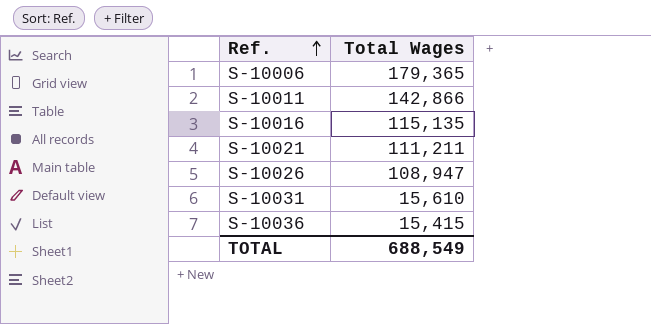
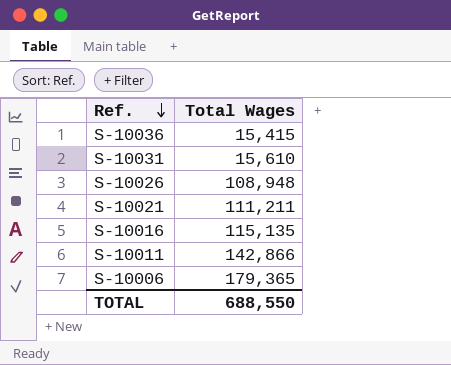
row order: Ref. ascending -> Ref. descending
S-10026 | Total Wages: 108,947 -> 108,948
TOTAL | Total Wages: 688,549 -> 688,550

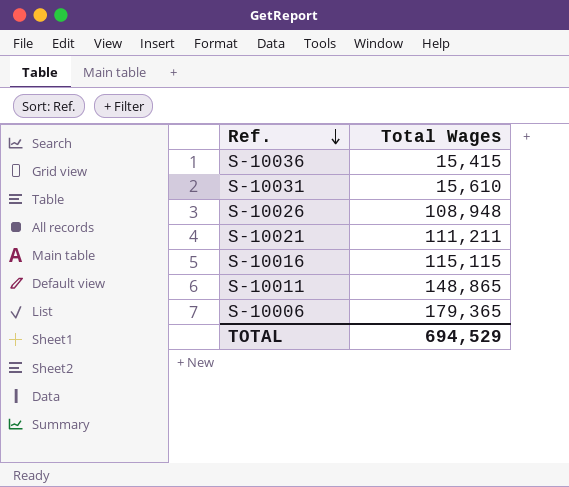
S-10016 | Total Wages: 115,135 -> 115,115
S-10011 | Total Wages: 142,866 -> 148,865
TOTAL | Total Wages: 688,550 -> 694,529

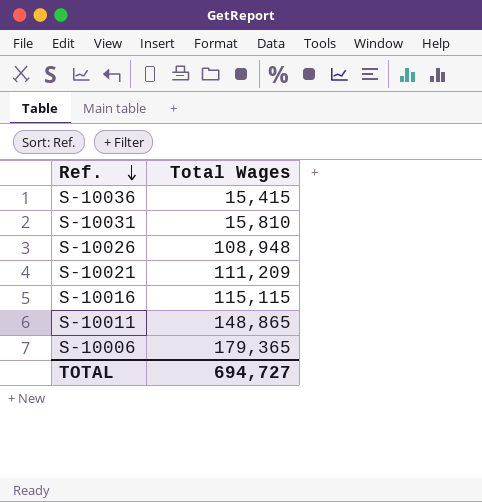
S-10031 | Total Wages: 15,610 -> 15,810
S-10021 | Total Wages: 111,211 -> 111,209
TOTAL | Total Wages: 694,529 -> 694,727

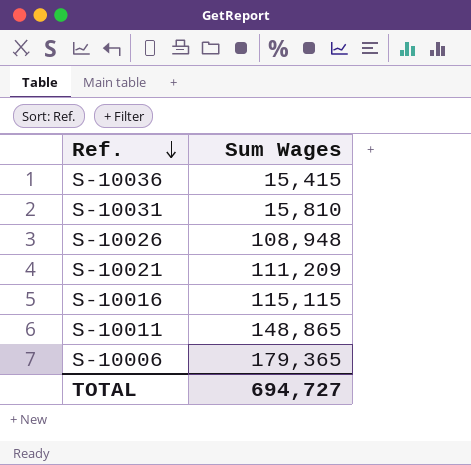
column name: Total Wages -> Sum Wages

